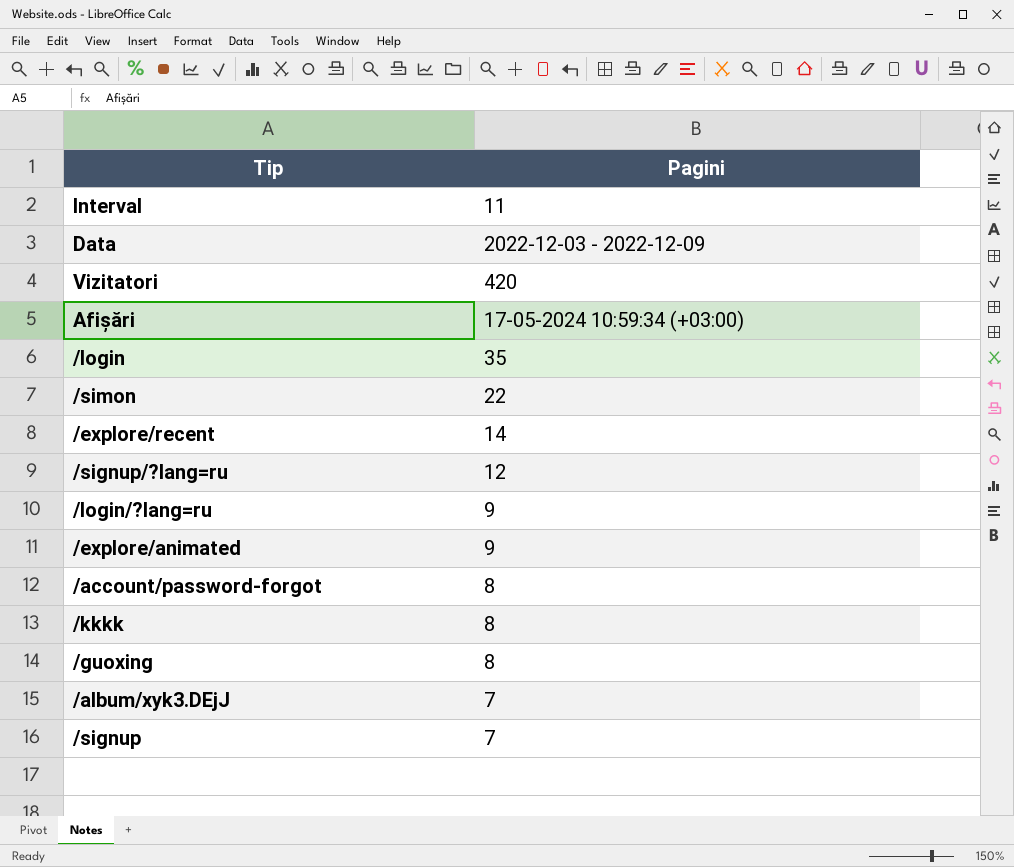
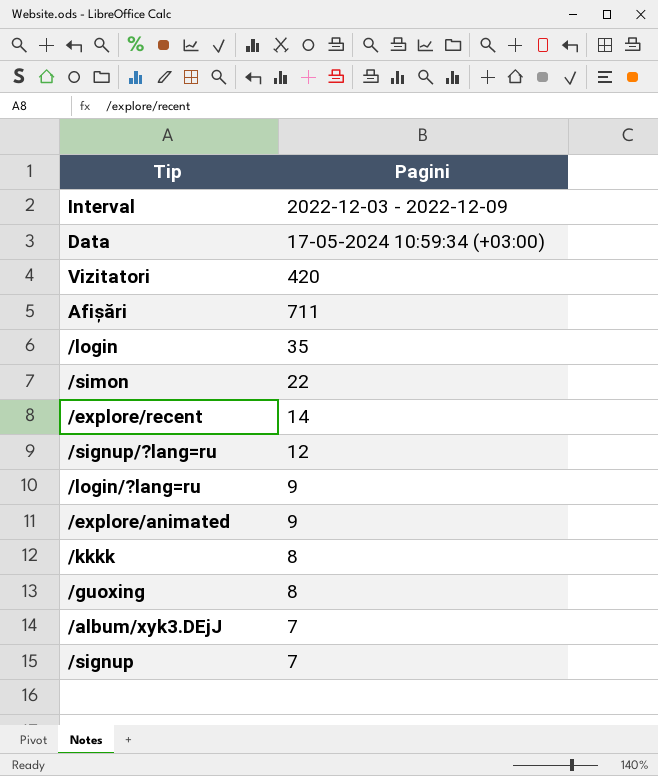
row /account/password-forgot: 8 -> none
Interval | Pagini: 11 -> 2022-12-03 - 2022-12-09
Data | Pagini: 2022-12-03 - 2022-12-09 -> 17-05-2024 10:59:34 (+03:00)
Afișări | Pagini: 17-05-2024 10:59:34 (+03:00) -> 711

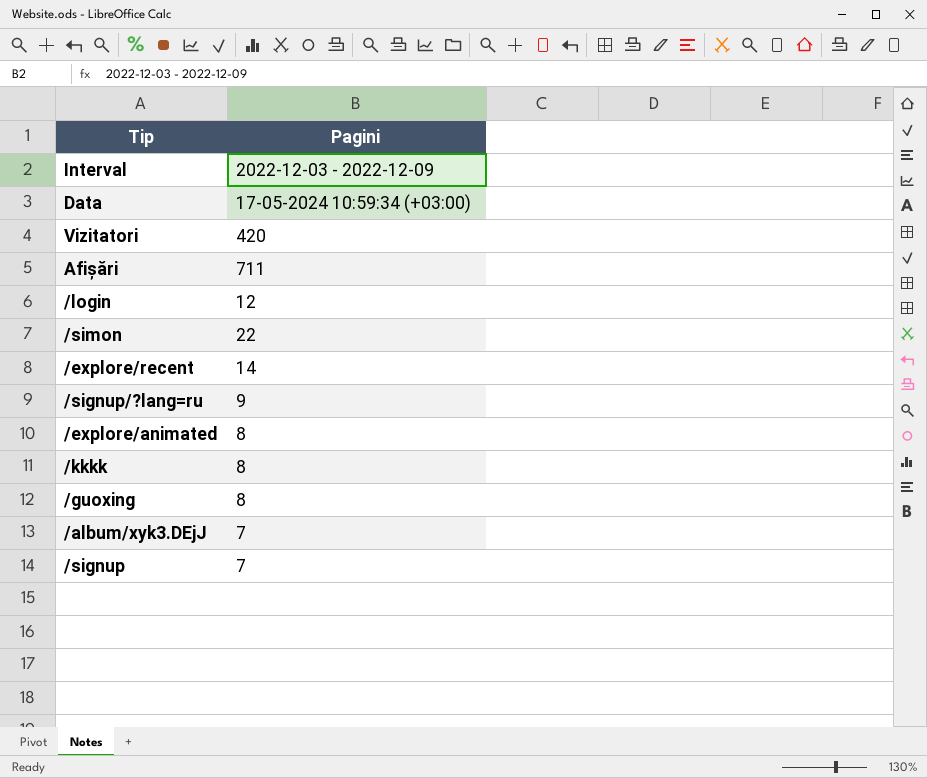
row /login/?lang=ru: 9 -> none
/login | Pagini: 35 -> 12
/signup/?lang=ru | Pagini: 12 -> 9
/explore/animated | Pagini: 9 -> 8

